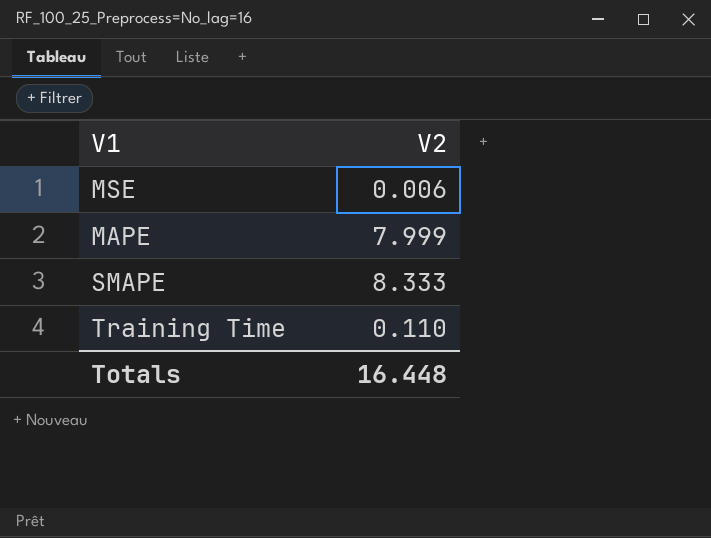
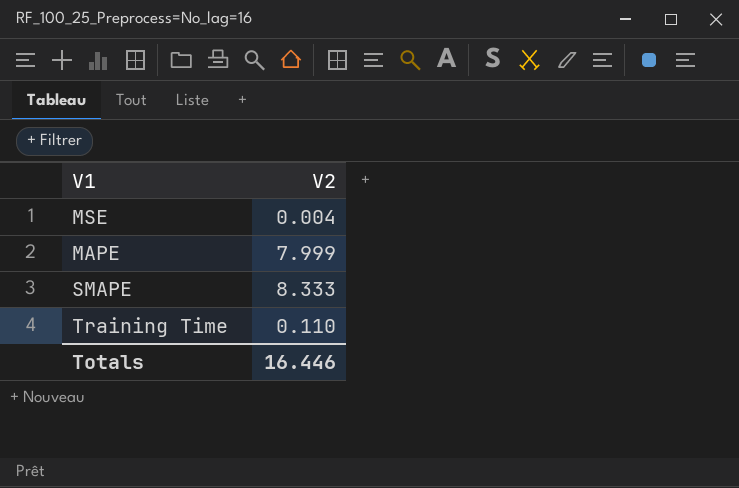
MSE | V2: 0.006 -> 0.004
Totals | V2: 16.448 -> 16.446

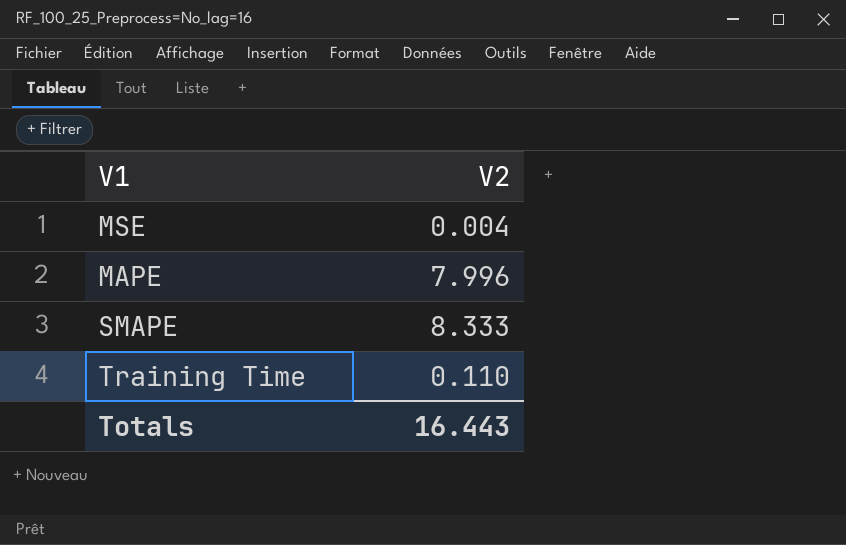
MAPE | V2: 7.999 -> 7.996
Totals | V2: 16.446 -> 16.443

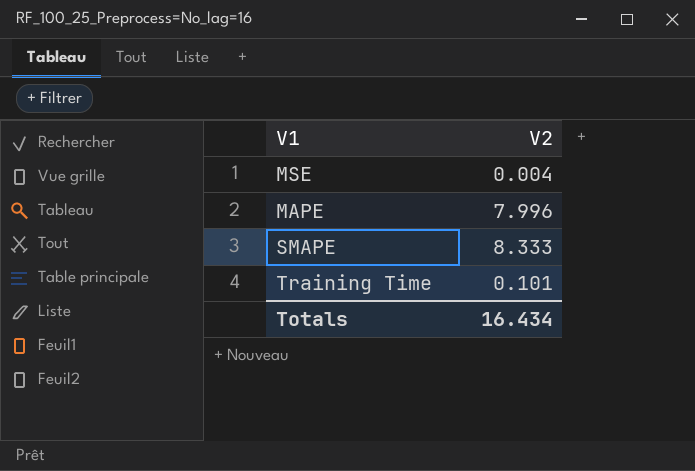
Training Time | V2: 0.110 -> 0.101
Totals | V2: 16.443 -> 16.434

